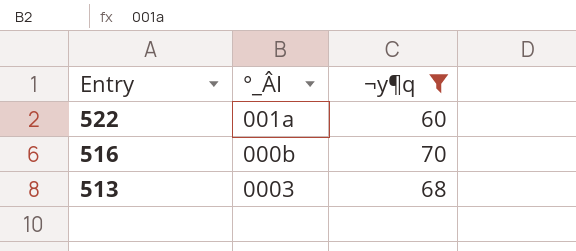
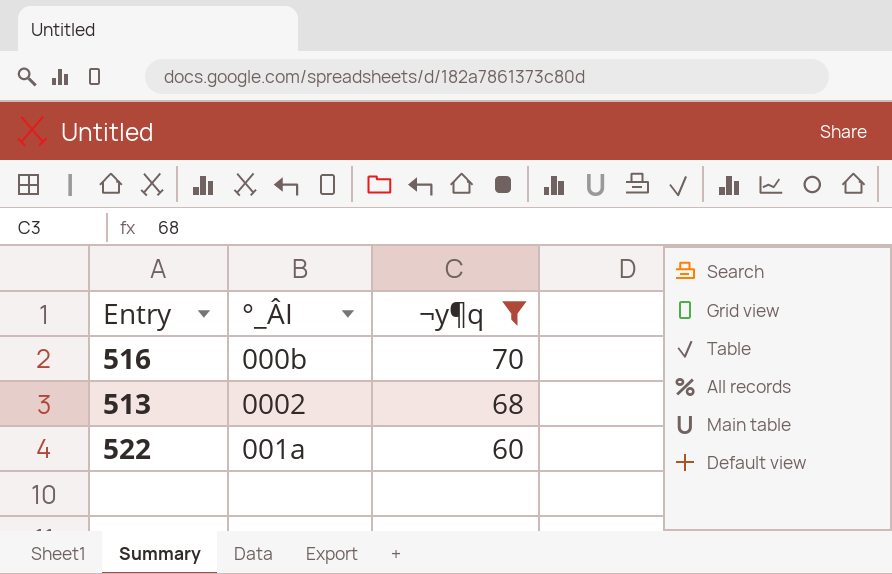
row order: Entry descending -> ¬y¶q descending
513 | °_ÂI: 0003 -> 0002

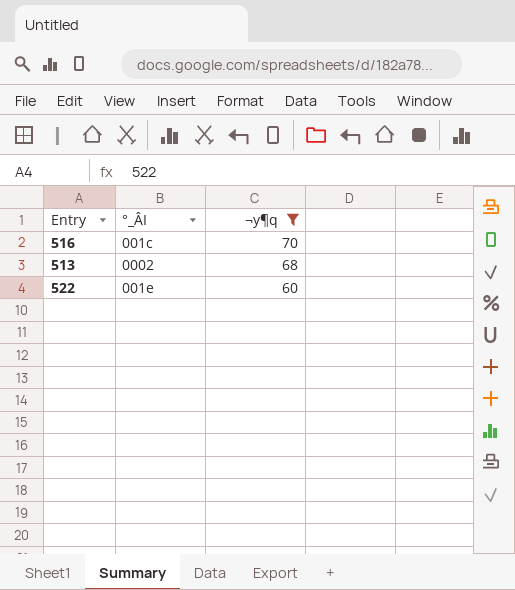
516 | °_ÂI: 000b -> 001c
522 | °_ÂI: 001a -> 001e

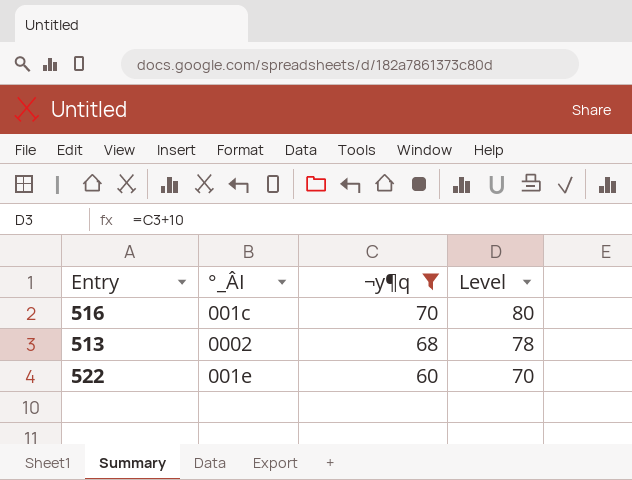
column Level | formula: none -> [¬y¶q] + 10

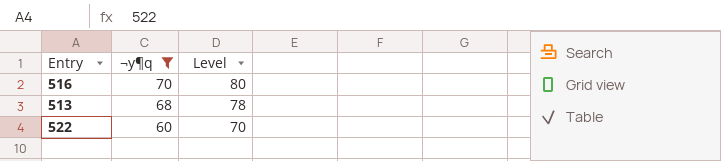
column °_ÂI | position: 2 -> none

